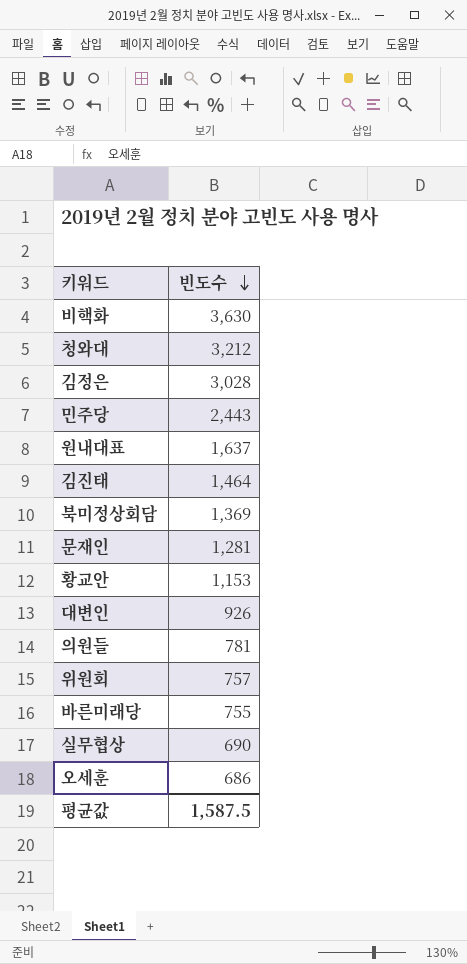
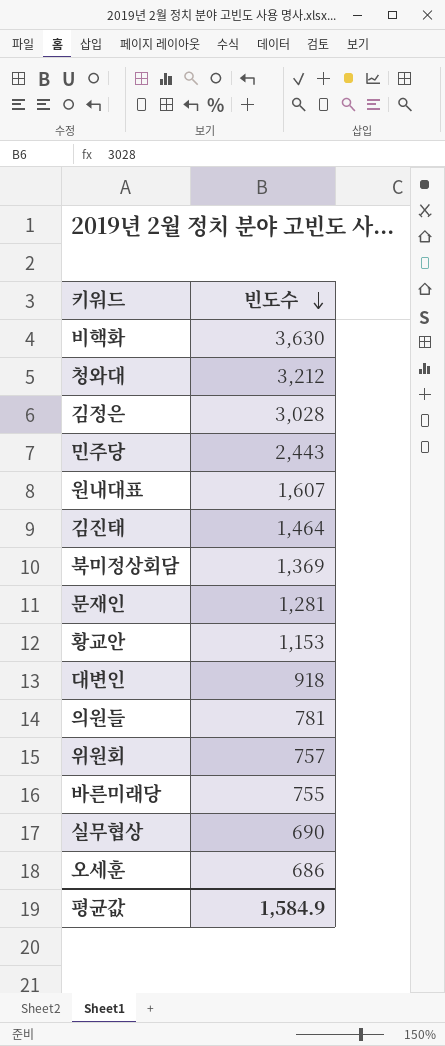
원내대표 | 빈도수: 1,637 -> 1,607
대변인 | 빈도수: 926 -> 918
평균값 | 빈도수: 1,587.5 -> 1,584.9

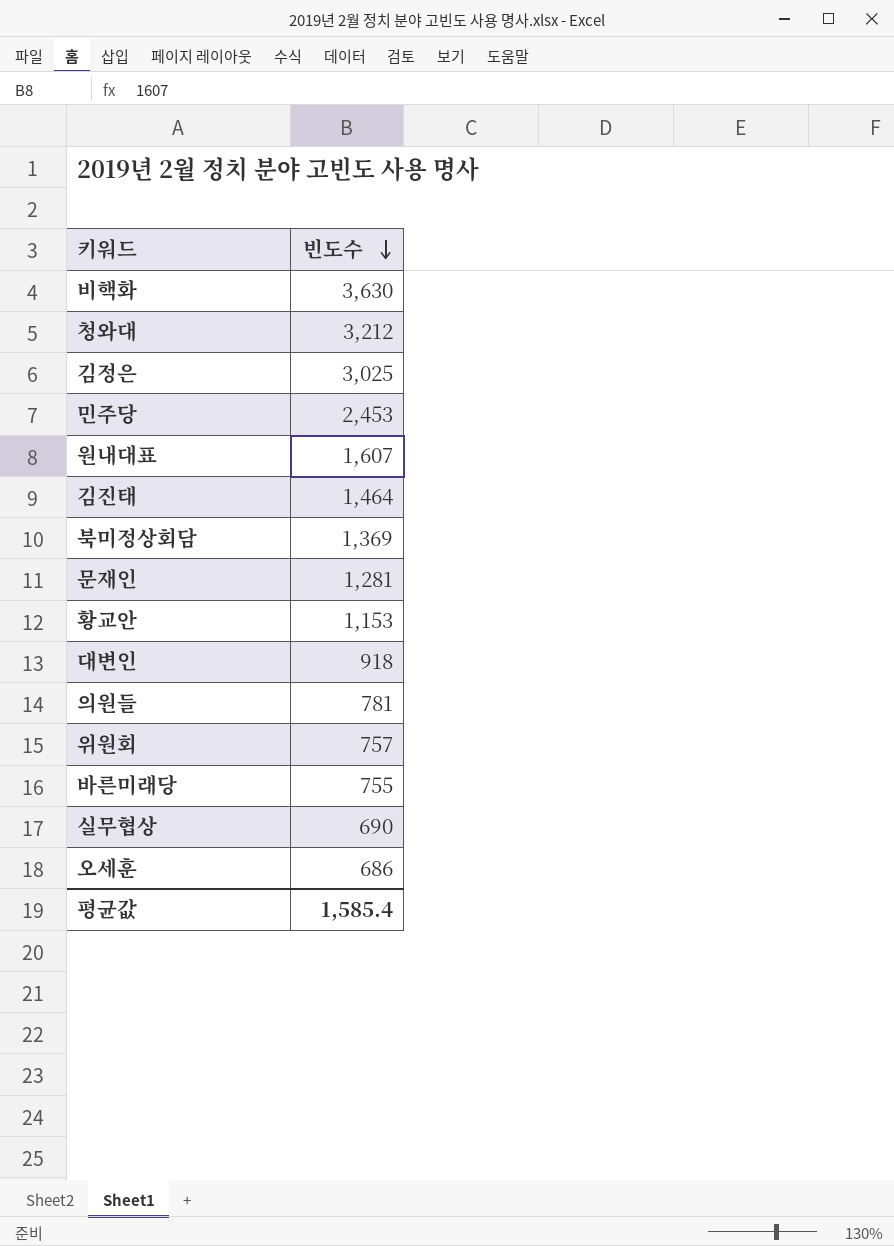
김정은 | 빈도수: 3,028 -> 3,025
민주당 | 빈도수: 2,443 -> 2,453
평균값 | 빈도수: 1,584.9 -> 1,585.4

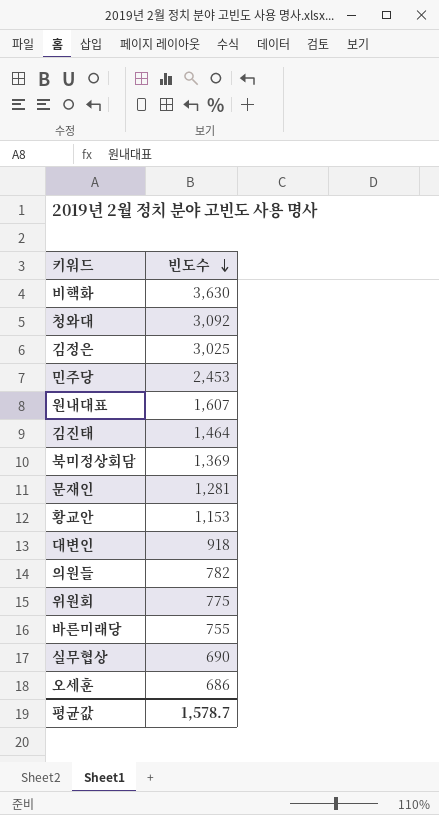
청와대 | 빈도수: 3,212 -> 3,092
의원들 | 빈도수: 781 -> 782
위원회 | 빈도수: 757 -> 775
평균값 | 빈도수: 1,585.4 -> 1,578.7

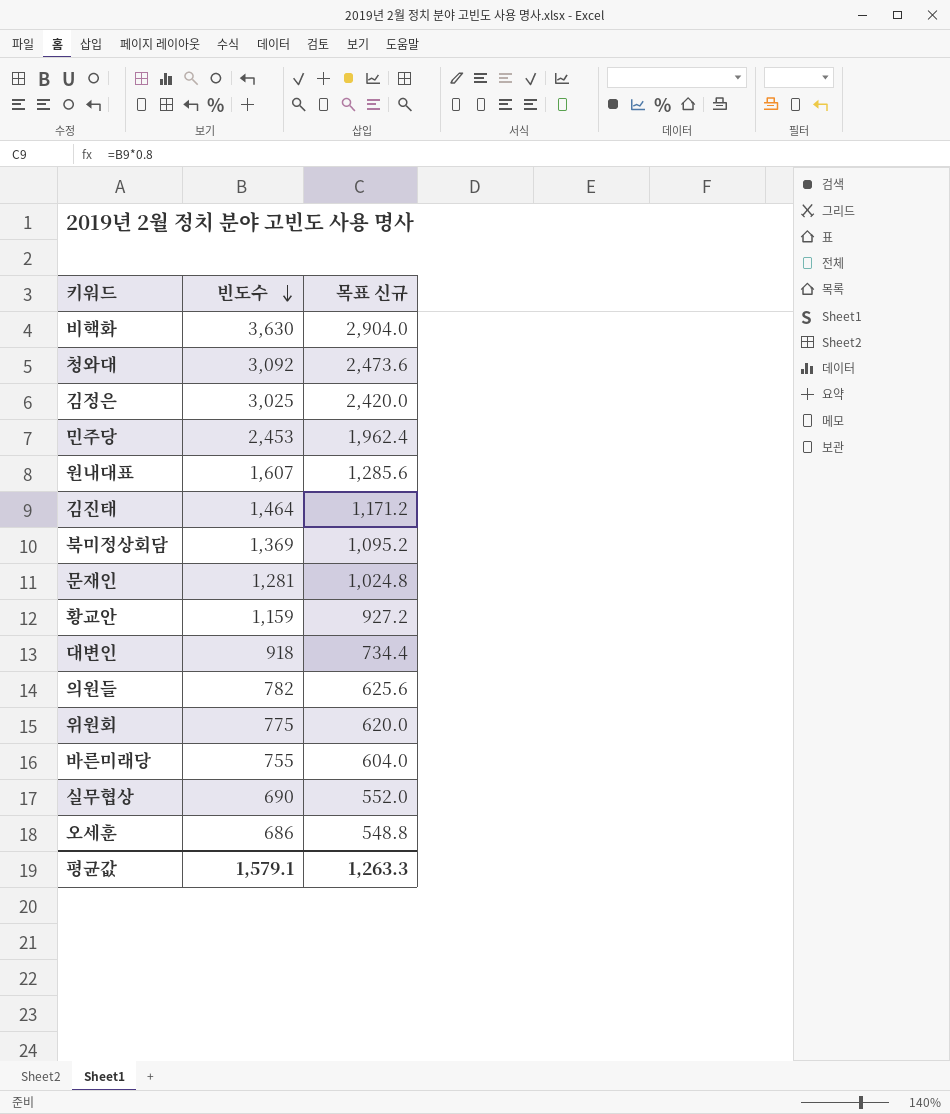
column 목표 신규 | formula: none -> [빈도수] * 0.8
황교안 | 빈도수: 1,153 -> 1,159
평균값 | 빈도수: 1,578.7 -> 1,579.1

